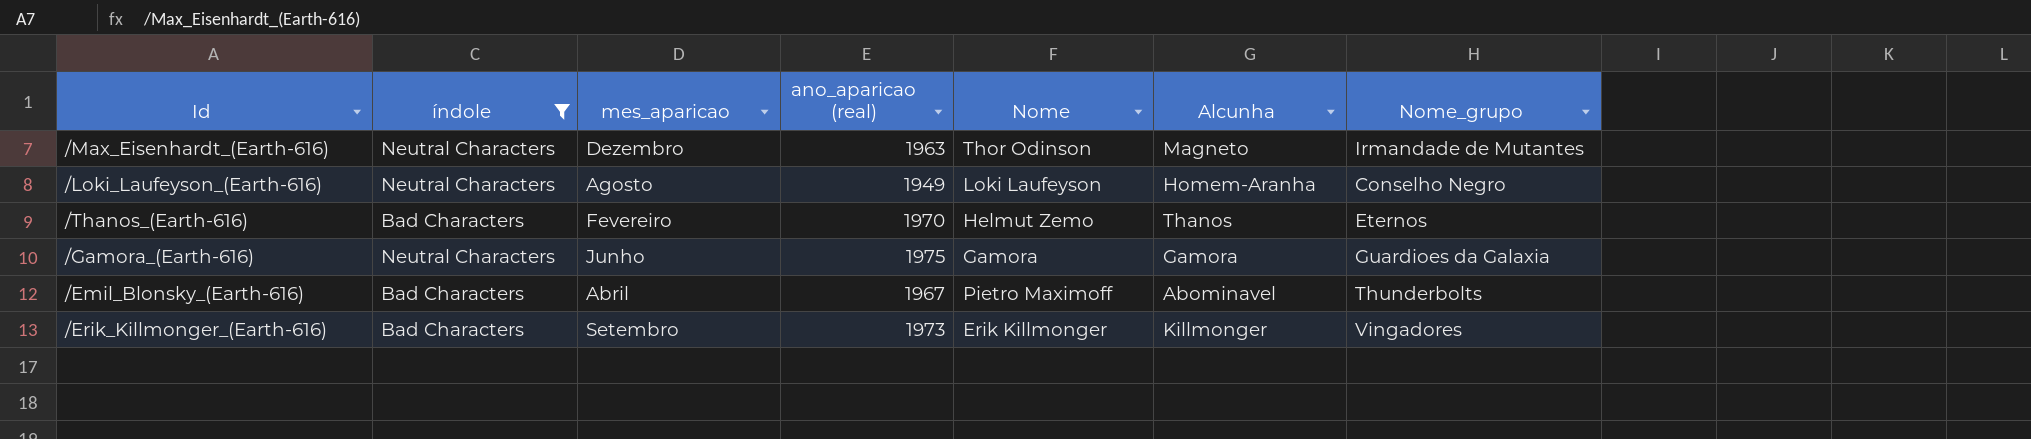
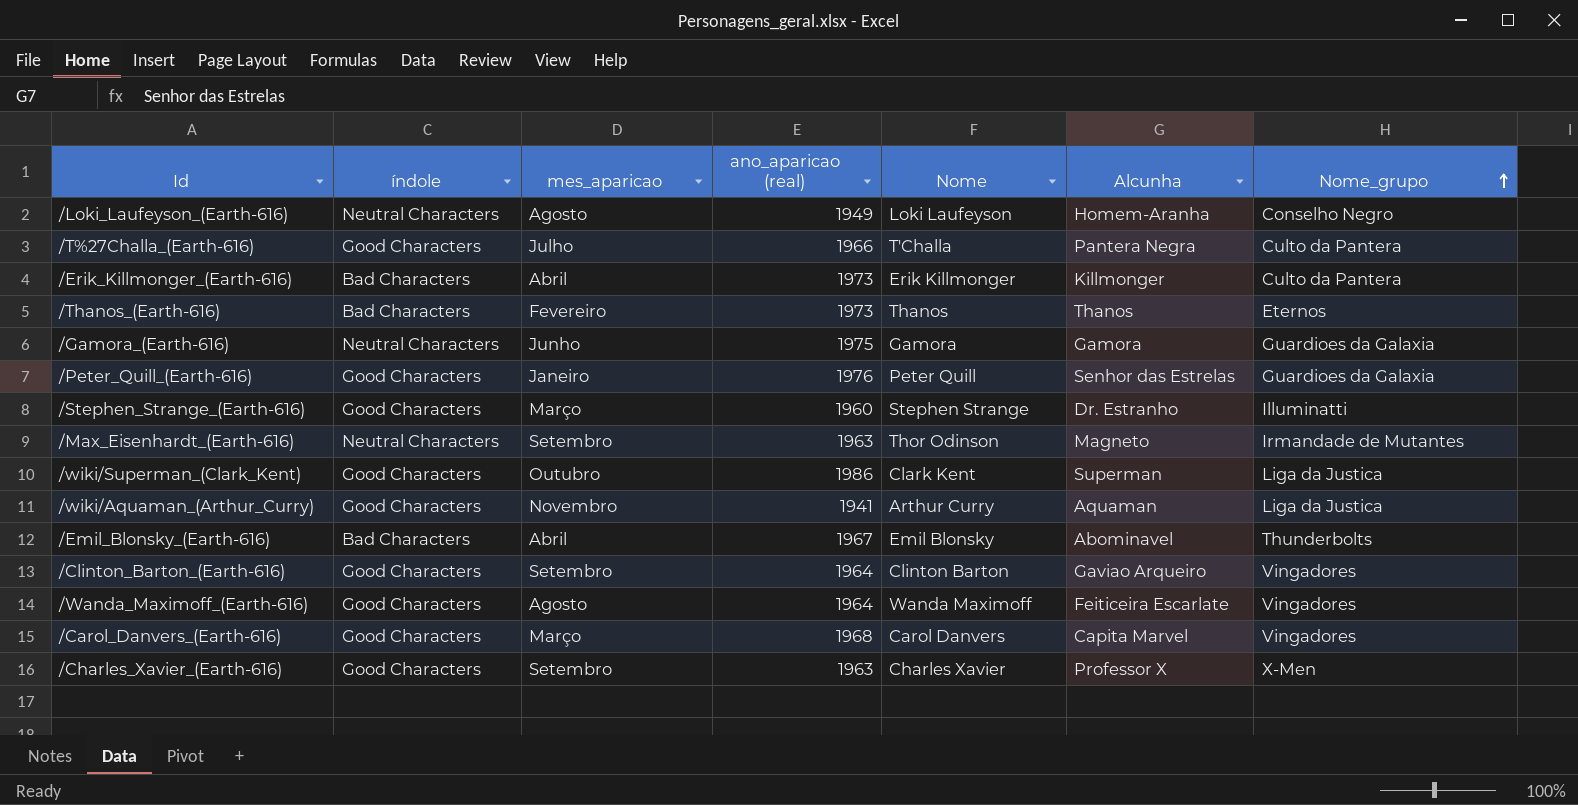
filter: índole != Good Characters -> none
row order: none -> Nome_grupo ascending
/Erik_Killmonger_(Earth-616) | mes_aparicao: Setembro -> Abril
/Erik_Killmonger_(Earth-616) | Nome_grupo: Vingadores -> Culto da Pantera
/Thanos_(Earth-616) | ano_aparicao (real): 1970 -> 1973
/Thanos_(Earth-616) | Nome: Helmut Zemo -> Thanos
/Max_Eisenhardt_(Earth-616) | mes_aparicao: Dezembro -> Setembro
/Emil_Blonsky_(Earth-616) | Nome: Pietro Maximoff -> Emil Blonsky

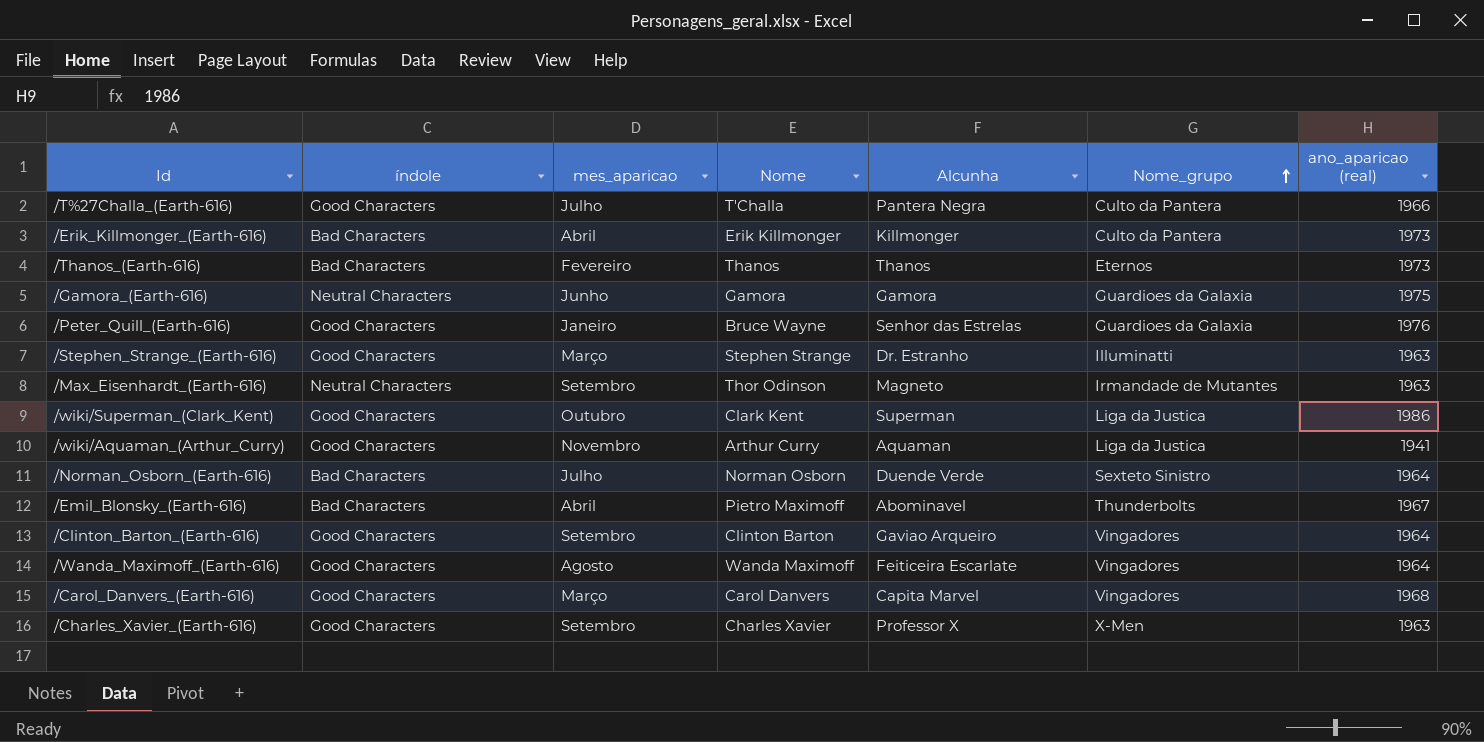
column ano_aparicao (real) | position: 4 -> 7
row /Loki_Laufeyson_(Earth-616): Neutral Characters | Agosto | 1949 | Loki Laufeyson | Homem-Aranha | Conselho Negro -> none
/Peter_Quill_(Earth-616) | Nome: Peter Quill -> Bruce Wayne
/Stephen_Strange_(Earth-616) | ano_aparicao (real): 1960 -> 1963
row /Norman_Osborn_(Earth-616): none -> Bad Characters | Julho | Norman Osborn | Duende Verde | Sexteto Sinistro | 1964
/Emil_Blonsky_(Earth-616) | Nome: Emil Blonsky -> Pietro Maximoff

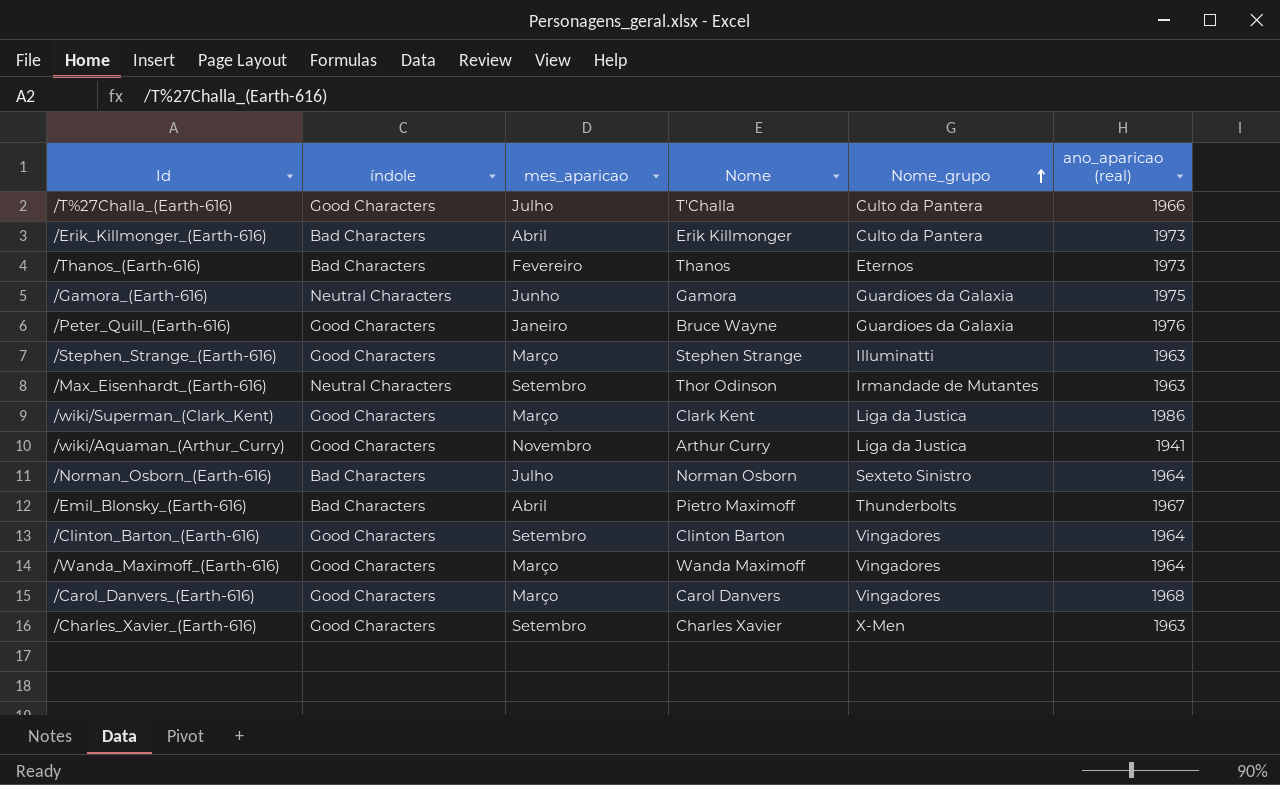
column Alcunha | position: 5 -> none
/wiki/Superman_(Clark_Kent) | mes_aparicao: Outubro -> Março
/Wanda_Maximoff_(Earth-616) | mes_aparicao: Agosto -> Março

